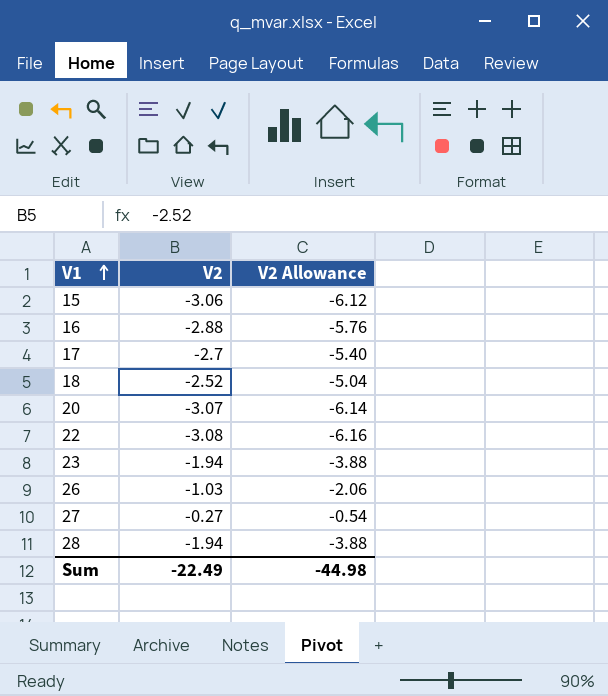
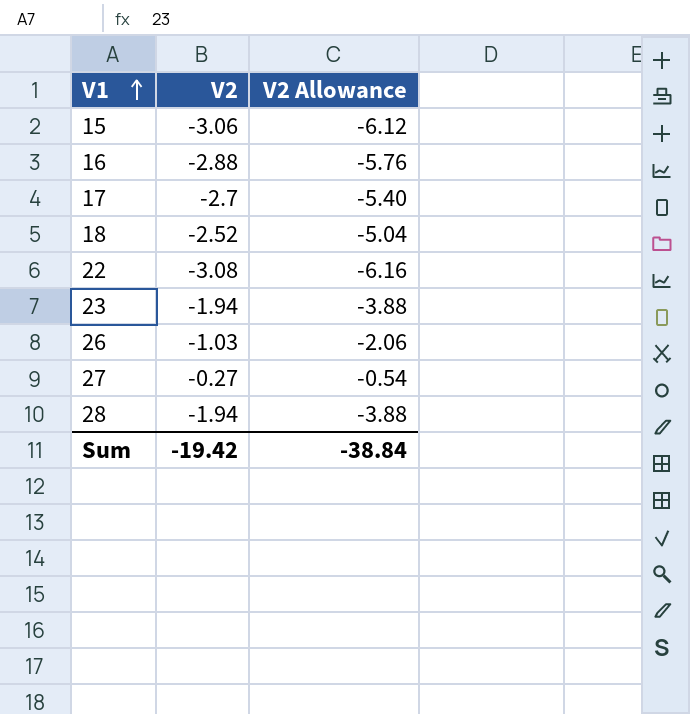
row 20: -3.07 | -6.14 -> none
Sum | V2: -22.49 -> -19.42
Sum | V2 Allowance: -44.98 -> -38.84

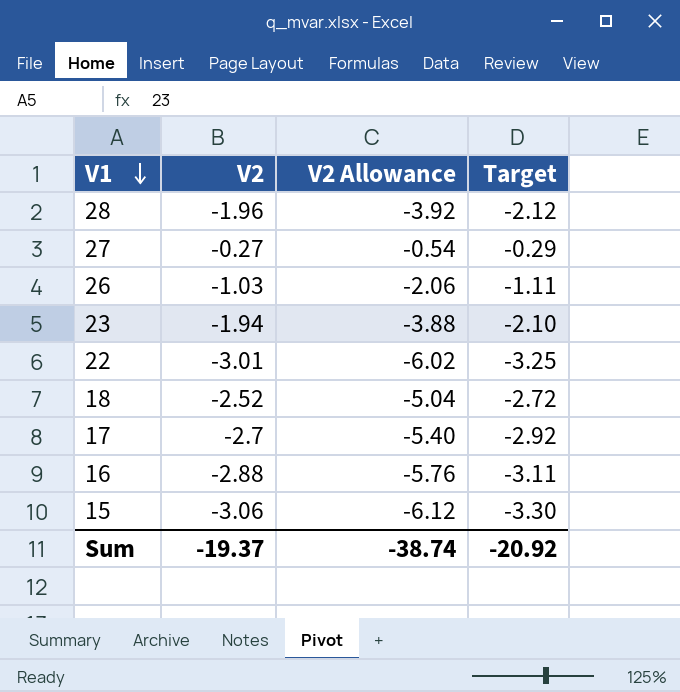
row order: V1 ascending -> V1 descending
column Target | formula: none -> [V2] * 1.08
28 | V2: -1.94 -> -1.96
28 | V2 Allowance: -3.88 -> -3.92
22 | V2: -3.08 -> -3.01
22 | V2 Allowance: -6.16 -> -6.02
Sum | V2: -19.42 -> -19.37
Sum | V2 Allowance: -38.84 -> -38.74

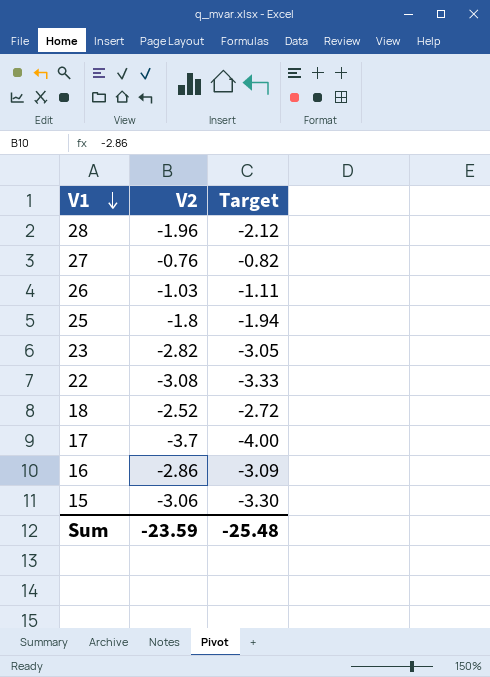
column V2 Allowance | formula: [V2] * 2 -> none
27 | V2: -0.27 -> -0.76
27 | Target: -0.29 -> -0.82
row 25: none -> -1.8 | -1.94
23 | V2: -1.94 -> -2.82
23 | Target: -2.10 -> -3.05
22 | V2: -3.01 -> -3.08
22 | Target: -3.25 -> -3.33
17 | V2: -2.7 -> -3.7
17 | Target: -2.92 -> -4.00
16 | V2: -2.88 -> -2.86
16 | Target: -3.11 -> -3.09
Sum | V2: -19.37 -> -23.59
Sum | Target: -20.92 -> -25.48

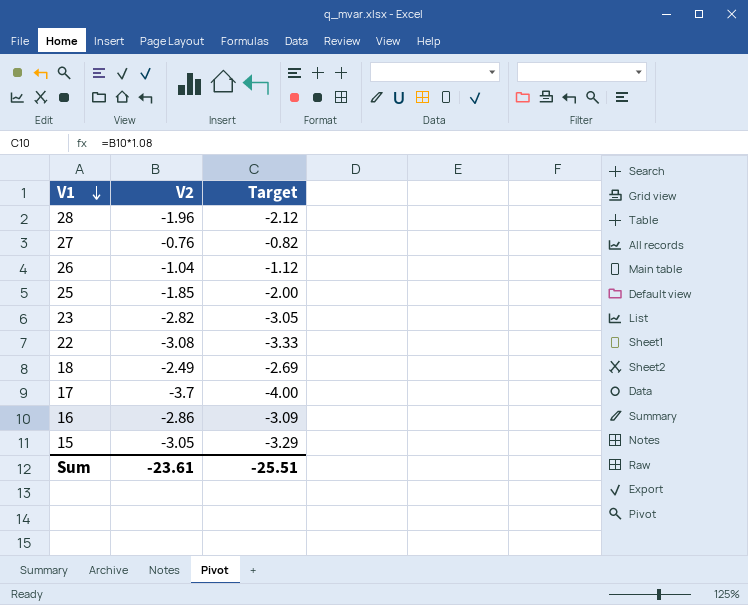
26 | V2: -1.03 -> -1.04
26 | Target: -1.11 -> -1.12
25 | V2: -1.8 -> -1.85
25 | Target: -1.94 -> -2.00
18 | V2: -2.52 -> -2.49
18 | Target: -2.72 -> -2.69
15 | V2: -3.06 -> -3.05
15 | Target: -3.30 -> -3.29
Sum | V2: -23.59 -> -23.61
Sum | Target: -25.48 -> -25.51

